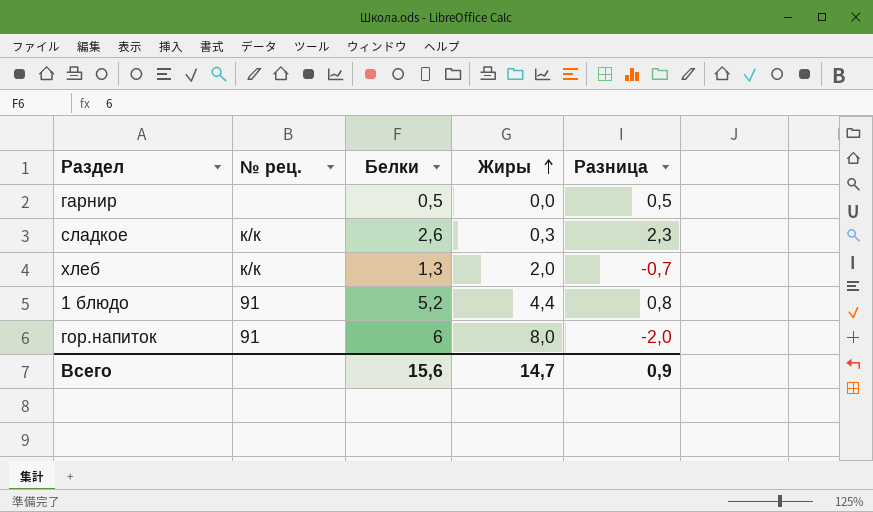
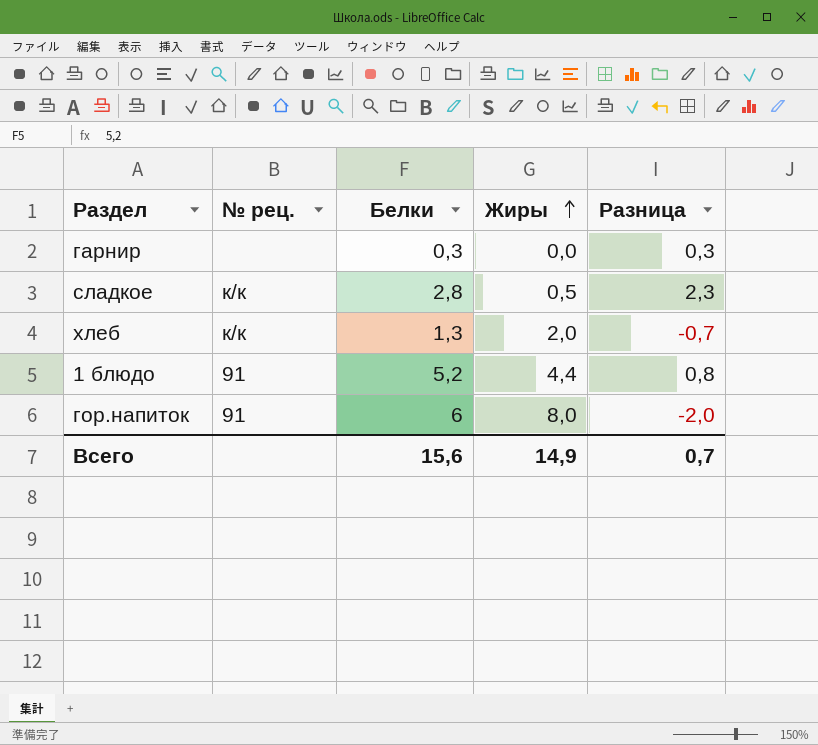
гарнир | Белки: 0,5 -> 0,3
гарнир | Разница: 0,5 -> 0,3
сладкое | Белки: 2,6 -> 2,8
сладкое | Жиры: 0,3 -> 0,5
Всего | Жиры: 14,7 -> 14,9
Всего | Разница: 0,9 -> 0,7

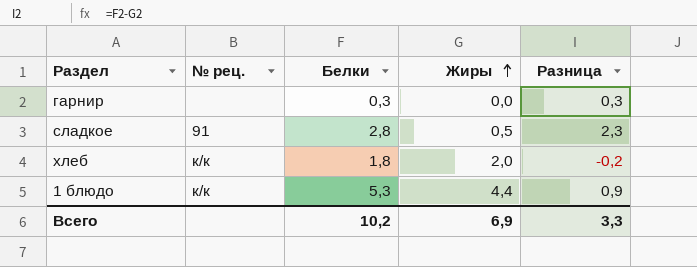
row гор.напиток: 91 | 6 | 8,0 | -2,0 -> none
сладкое | № рец.: к/к -> 91
хлеб | Белки: 1,3 -> 1,8
хлеб | Разница: -0,7 -> -0,2
1 блюдо | № рец.: 91 -> к/к
1 блюдо | Белки: 5,2 -> 5,3
1 блюдо | Разница: 0,8 -> 0,9
Всего | Белки: 15,6 -> 10,2
Всего | Жиры: 14,9 -> 6,9
Всего | Разница: 0,7 -> 3,3

